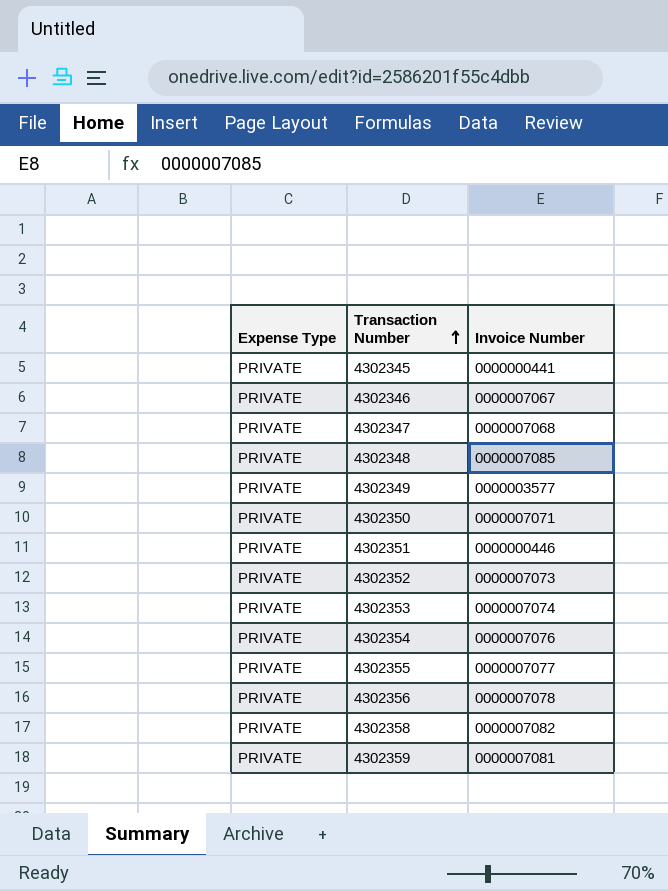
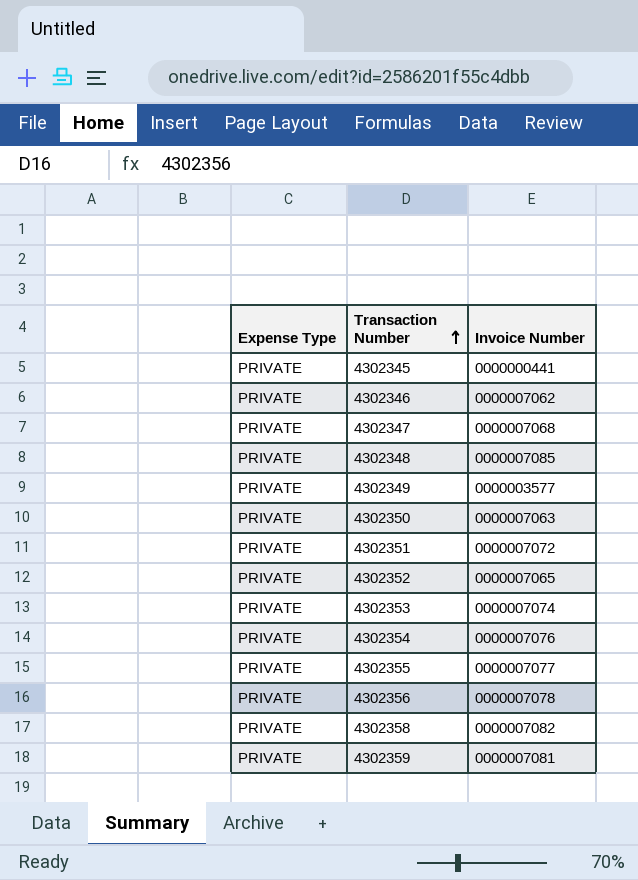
4302346 | Invoice Number: 0000007067 -> 0000007062
4302350 | Invoice Number: 0000007071 -> 0000007063
4302351 | Invoice Number: 0000000446 -> 0000007072
4302352 | Invoice Number: 0000007073 -> 0000007065

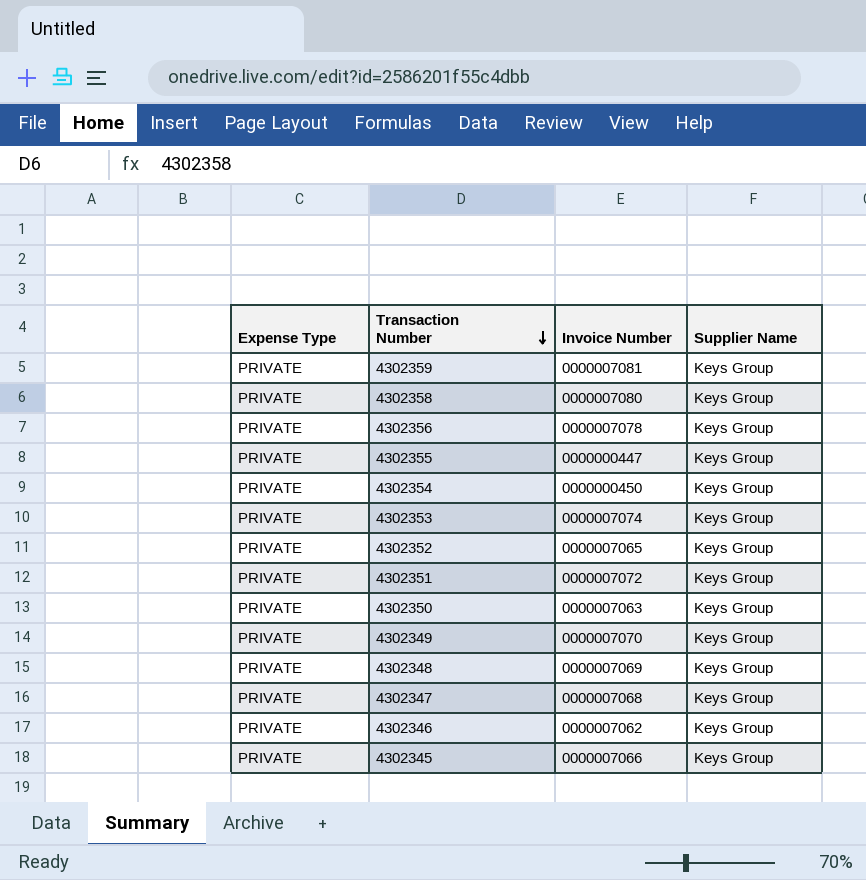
row order: Transaction Number ascending -> Transaction Number descending
column Supplier Name | position: none -> 4
4302358 | Invoice Number: 0000007082 -> 0000007080
4302355 | Invoice Number: 0000007077 -> 0000000447
4302354 | Invoice Number: 0000007076 -> 0000000450
4302349 | Invoice Number: 0000003577 -> 0000007070
4302348 | Invoice Number: 0000007085 -> 0000007069
4302345 | Invoice Number: 0000000441 -> 0000007066

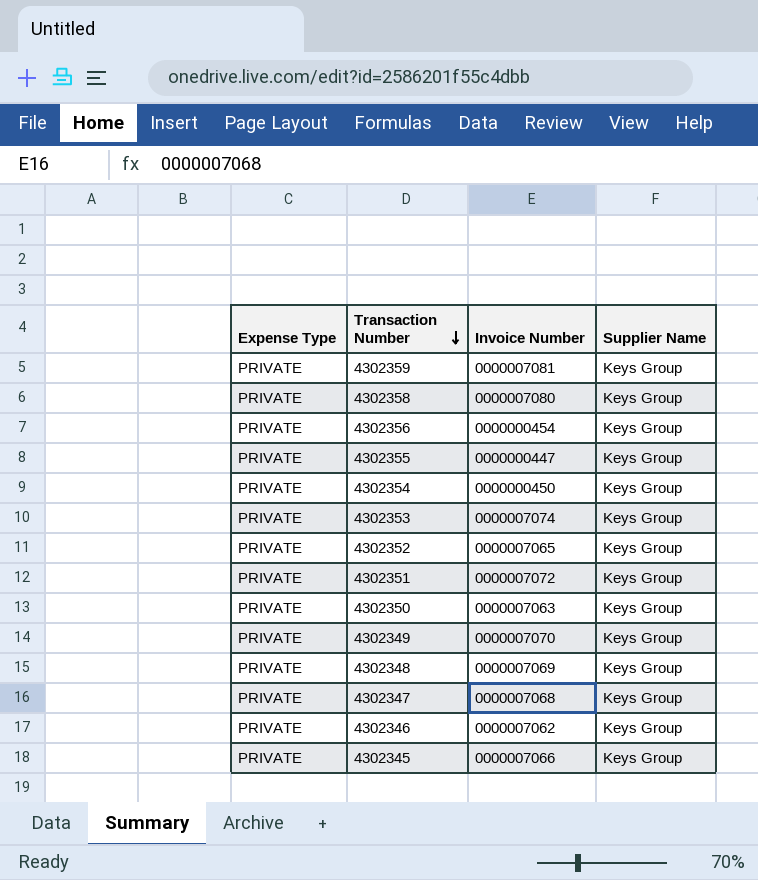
4302356 | Invoice Number: 0000007078 -> 0000000454

